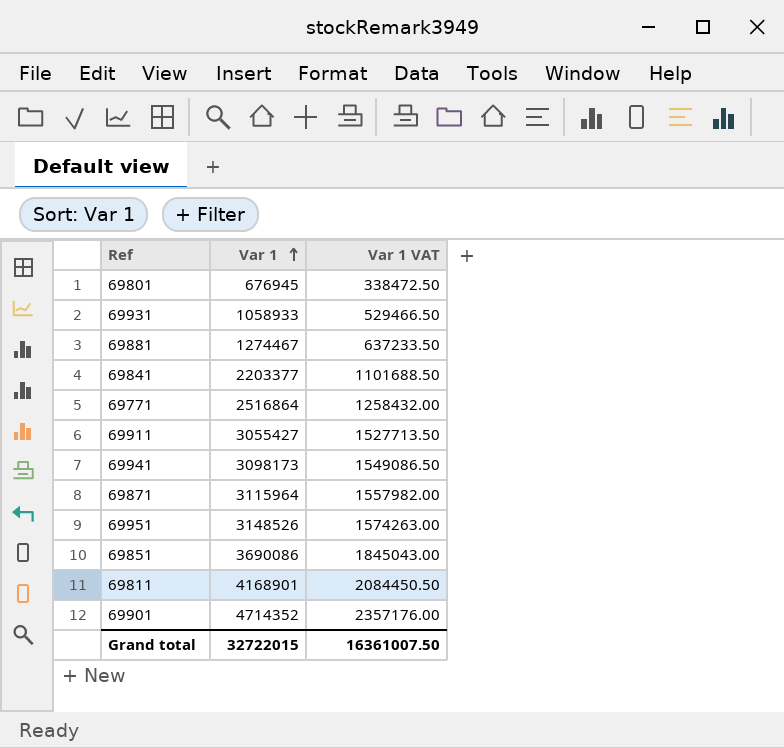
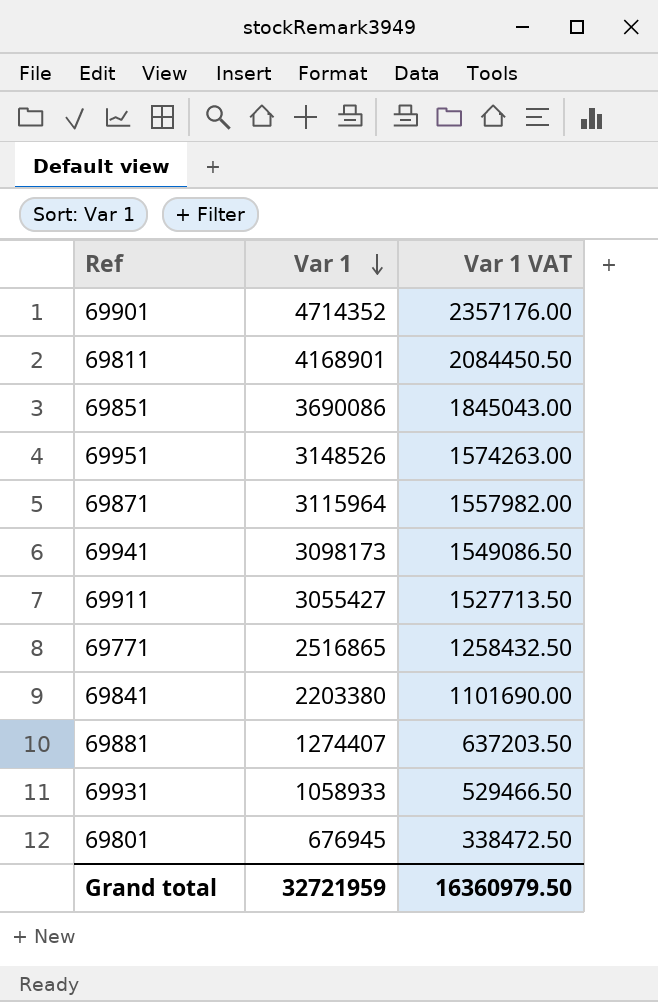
row order: Var 1 ascending -> Var 1 descending
69771 | Var 1: 2516864 -> 2516865
69771 | Var 1 VAT: 1258432.00 -> 1258432.50
69841 | Var 1: 2203377 -> 2203380
69841 | Var 1 VAT: 1101688.50 -> 1101690.00
69881 | Var 1: 1274467 -> 1274407
69881 | Var 1 VAT: 637233.50 -> 637203.50
Grand total | Var 1: 32722015 -> 32721959
Grand total | Var 1 VAT: 16361007.50 -> 16360979.50

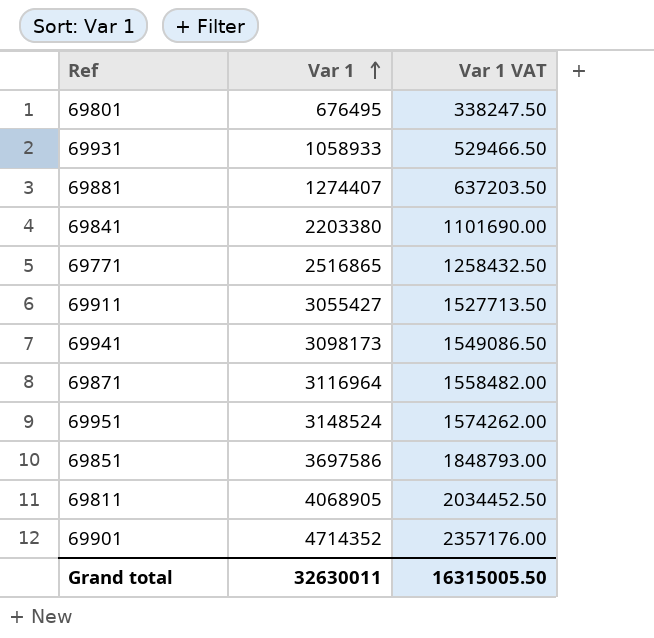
row order: Var 1 descending -> Var 1 ascending
69801 | Var 1: 676945 -> 676495
69801 | Var 1 VAT: 338472.50 -> 338247.50
69871 | Var 1: 3115964 -> 3116964
69871 | Var 1 VAT: 1557982.00 -> 1558482.00
69951 | Var 1: 3148526 -> 3148524
69951 | Var 1 VAT: 1574263.00 -> 1574262.00
69851 | Var 1: 3690086 -> 3697586
69851 | Var 1 VAT: 1845043.00 -> 1848793.00
69811 | Var 1: 4168901 -> 4068905
69811 | Var 1 VAT: 2084450.50 -> 2034452.50
Grand total | Var 1: 32721959 -> 32630011
Grand total | Var 1 VAT: 16360979.50 -> 16315005.50

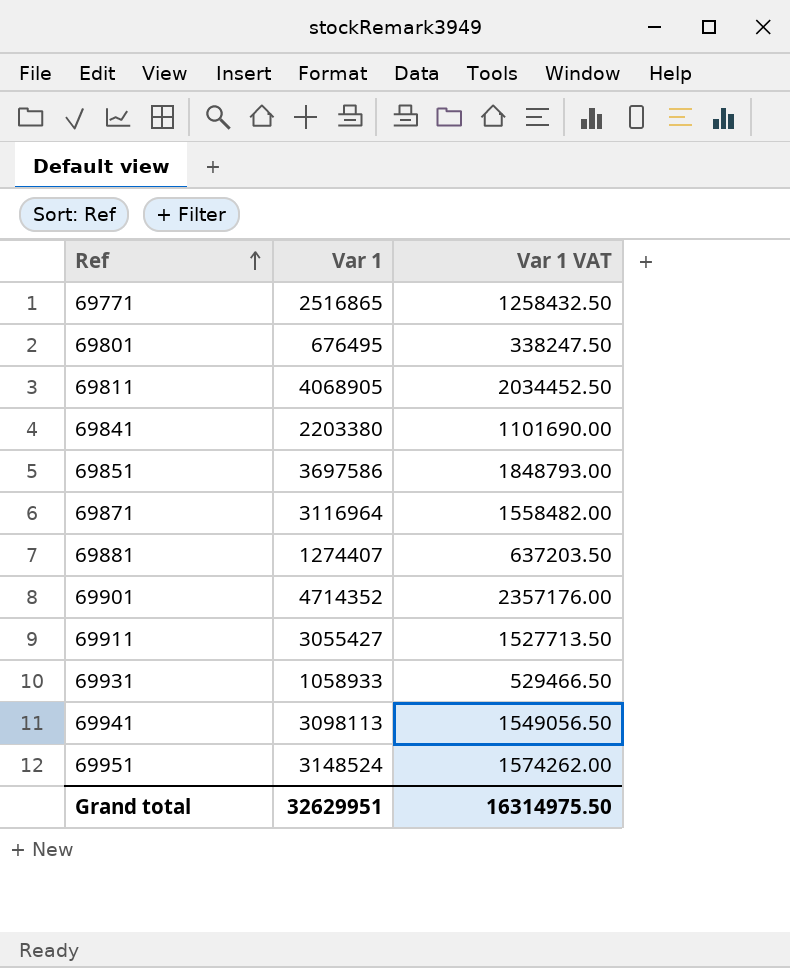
row order: Var 1 ascending -> Ref ascending
69941 | Var 1: 3098173 -> 3098113
69941 | Var 1 VAT: 1549086.50 -> 1549056.50
Grand total | Var 1: 32630011 -> 32629951
Grand total | Var 1 VAT: 16315005.50 -> 16314975.50

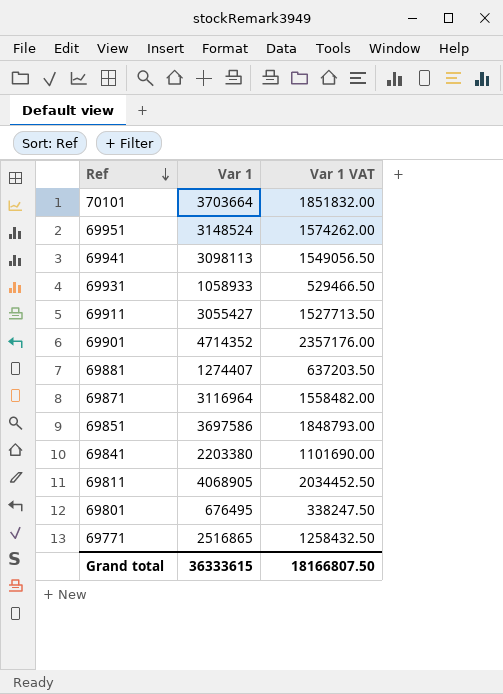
row order: Ref ascending -> Ref descending
row 70101: none -> 3703664 | 1851832.00
Grand total | Var 1: 32629951 -> 36333615
Grand total | Var 1 VAT: 16314975.50 -> 18166807.50

